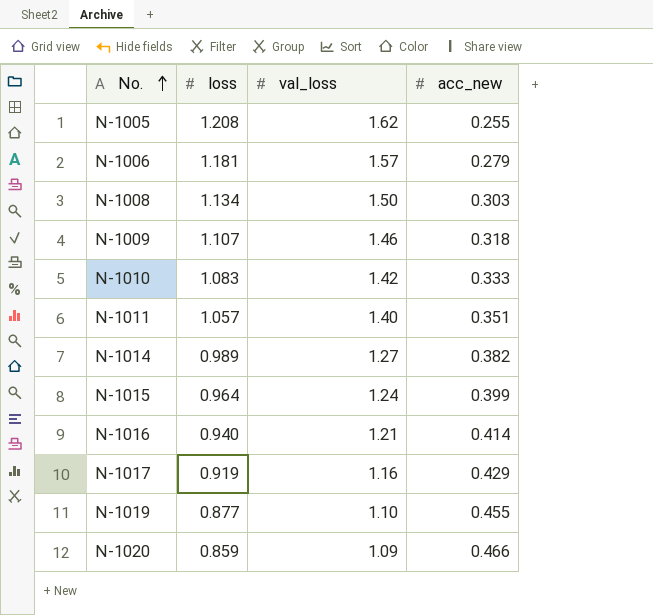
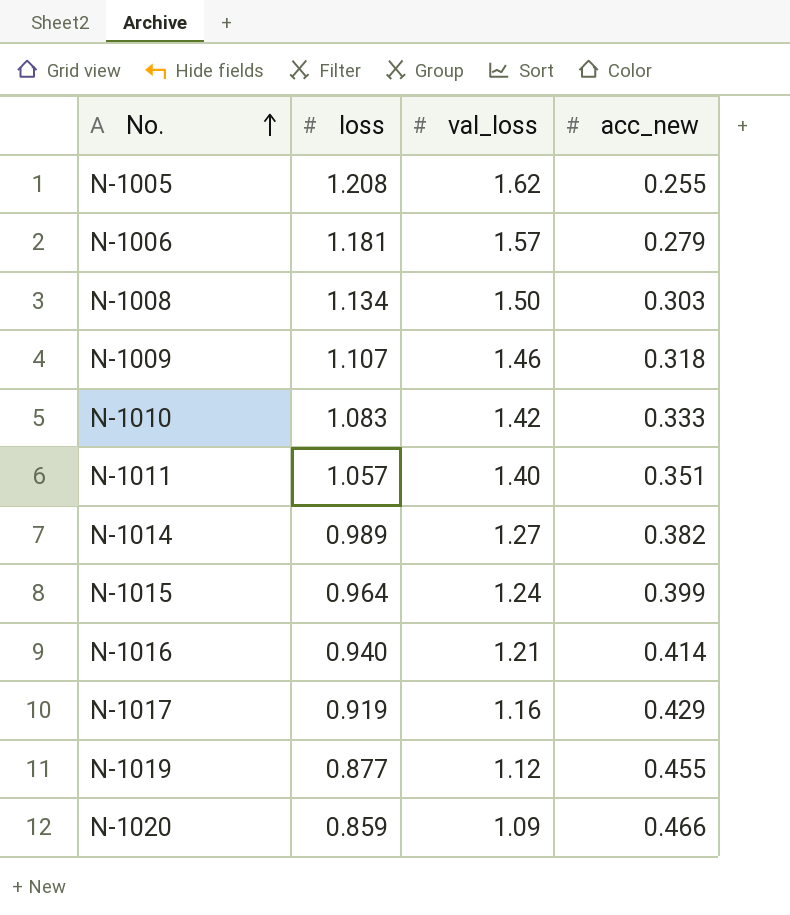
N-1019 | val_loss: 1.10 -> 1.12

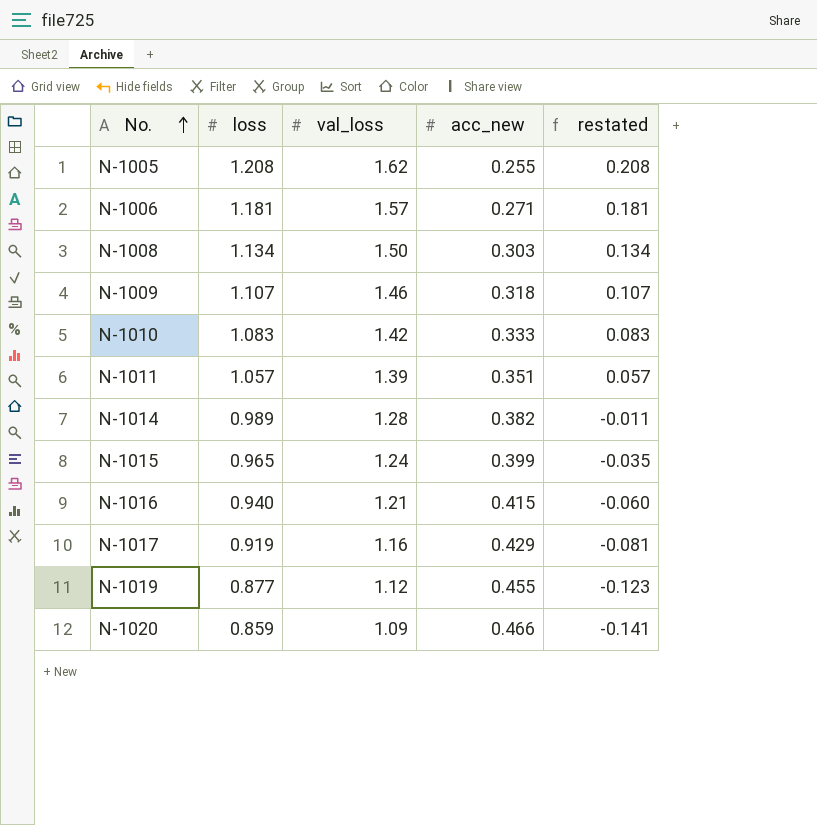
column restated | formula: none -> [loss] - 1
N-1006 | acc_new: 0.279 -> 0.271
N-1011 | val_loss: 1.40 -> 1.39
N-1014 | val_loss: 1.27 -> 1.28
N-1015 | loss: 0.964 -> 0.965
N-1016 | acc_new: 0.414 -> 0.415

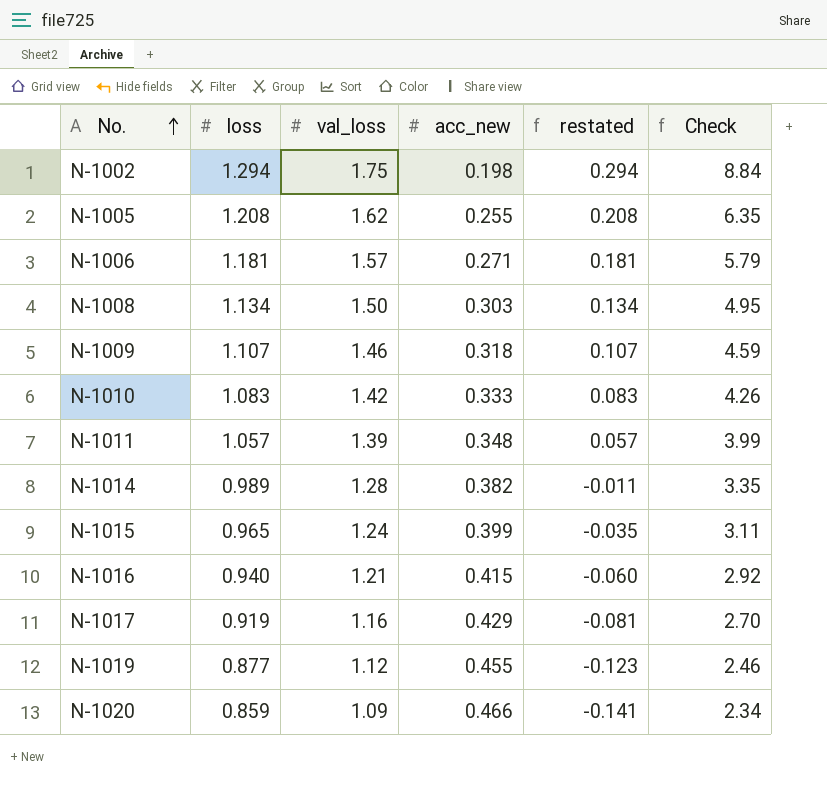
column Check | formula: none -> [val_loss] / [acc_new]
row N-1002: none -> 1.294 | 1.75 | 0.198 | 0.294 | 8.84
N-1011 | acc_new: 0.351 -> 0.348

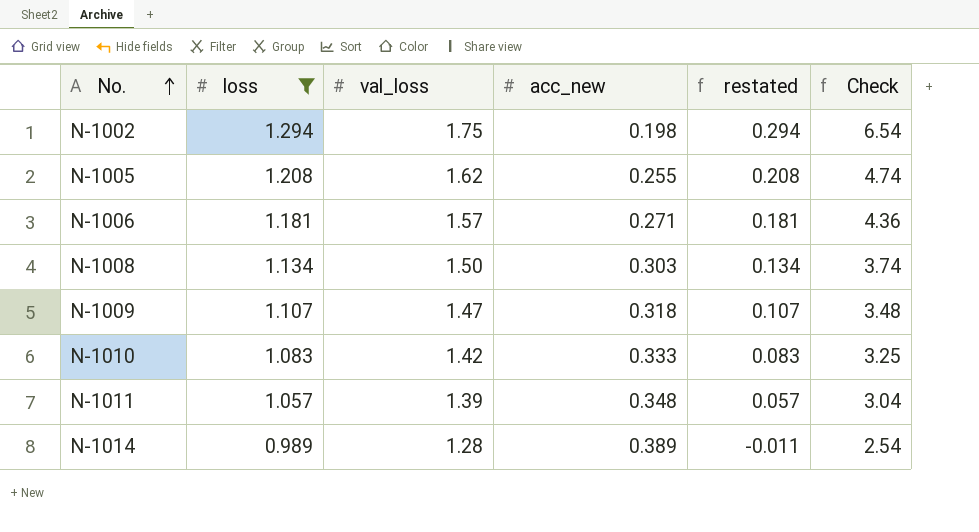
filter: none -> loss >= 0.989
column Check | formula: [val_loss] / [acc_new] -> [loss] / [acc_new]
N-1009 | val_loss: 1.46 -> 1.47
N-1014 | acc_new: 0.382 -> 0.389

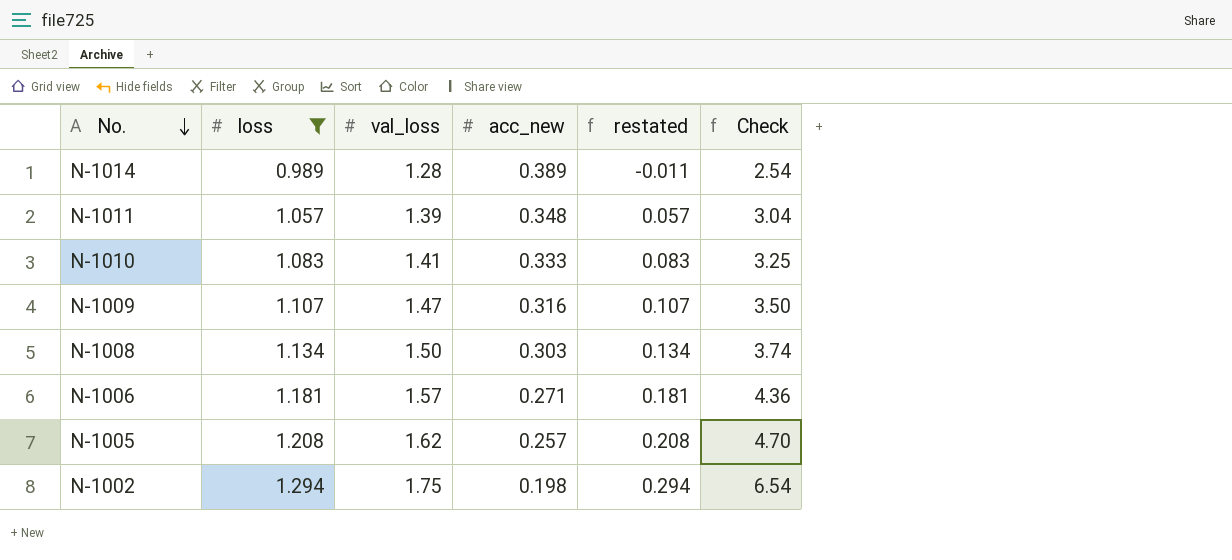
row order: No. ascending -> No. descending
N-1010 | val_loss: 1.42 -> 1.41
N-1009 | acc_new: 0.318 -> 0.316
N-1009 | Check: 3.48 -> 3.50
N-1005 | acc_new: 0.255 -> 0.257
N-1005 | Check: 4.74 -> 4.70

